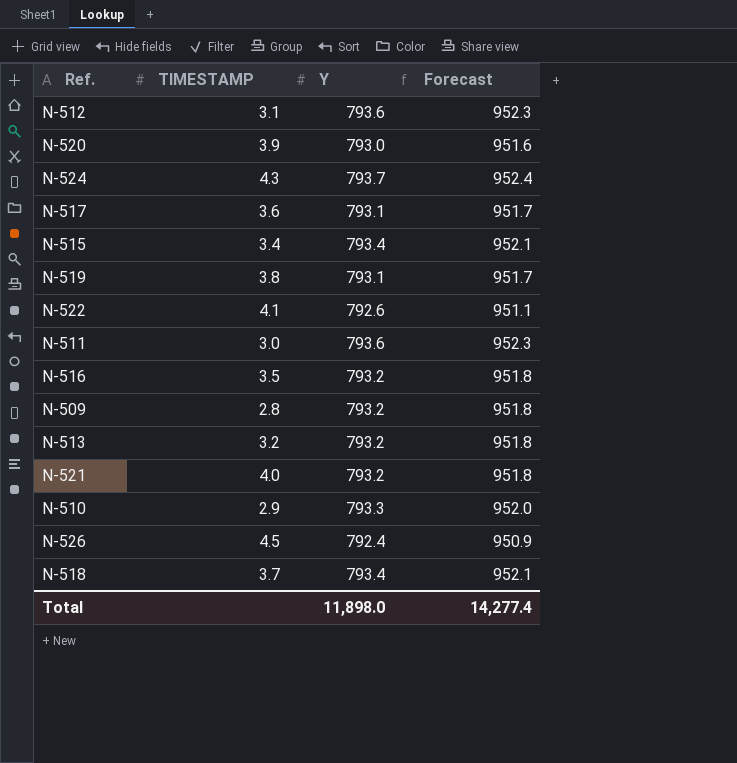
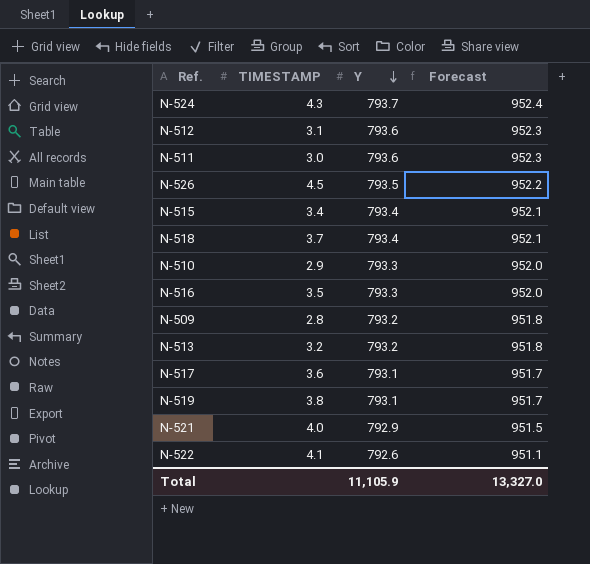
row order: none -> Y descending
row N-520: 3.9 | 793.0 | 951.6 -> none
N-526 | Y: 792.4 -> 793.5
N-526 | Forecast: 950.9 -> 952.2
N-516 | Y: 793.2 -> 793.3
N-516 | Forecast: 951.8 -> 952.0
N-521 | Y: 793.2 -> 792.9
N-521 | Forecast: 951.8 -> 951.5
Total | Y: 11,898.0 -> 11,105.9
Total | Forecast: 14,277.4 -> 13,327.0

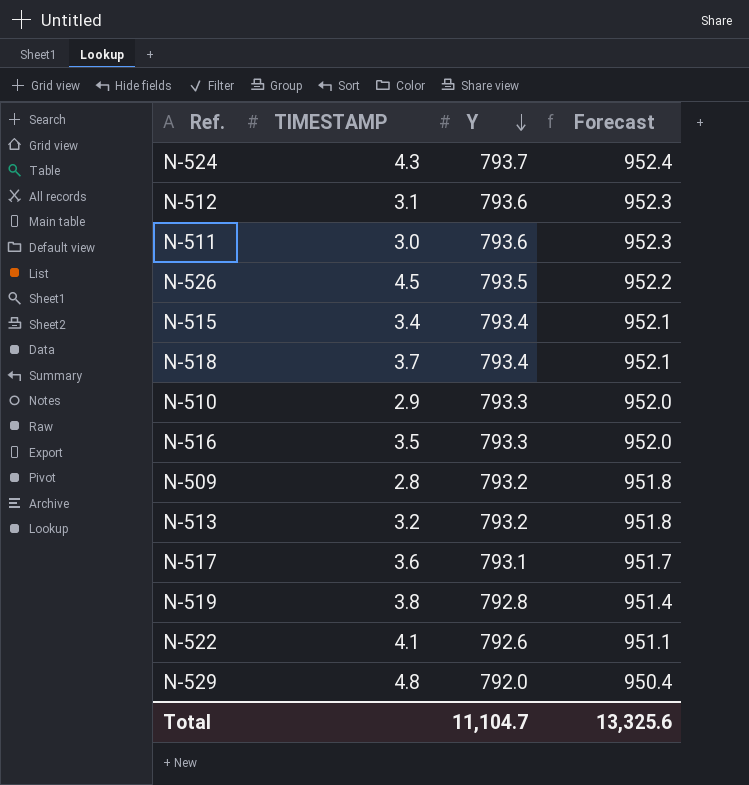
row N-521: 4.0 | 792.9 | 951.5 -> none
N-519 | Y: 793.1 -> 792.8
N-519 | Forecast: 951.7 -> 951.4
row N-529: none -> 4.8 | 792.0 | 950.4
Total | Y: 11,105.9 -> 11,104.7
Total | Forecast: 13,327.0 -> 13,325.6

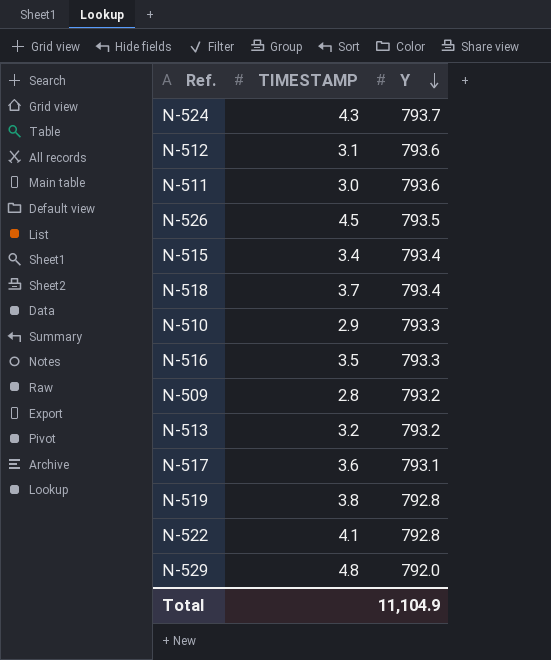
column Forecast | formula: [Y] * 1.2 -> none
N-522 | Y: 792.6 -> 792.8
Total | Y: 11,104.7 -> 11,104.9

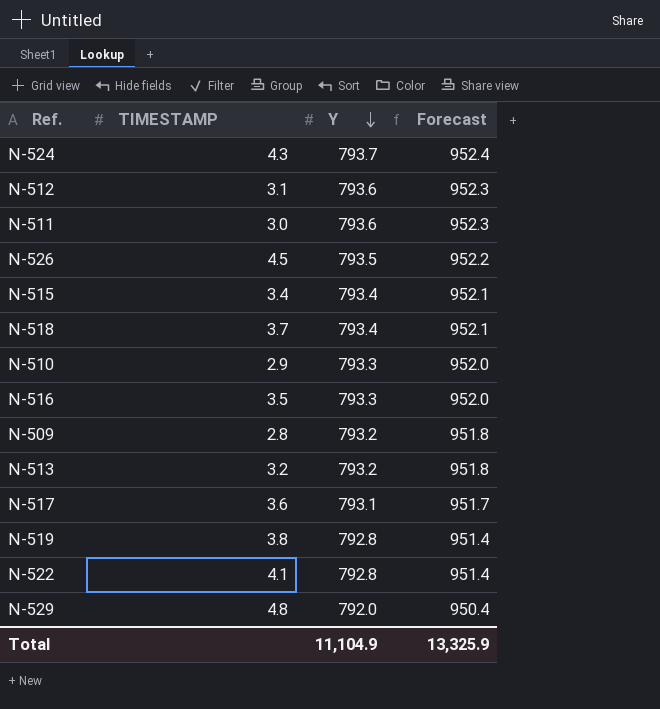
column Forecast | formula: none -> [Y] * 1.2

